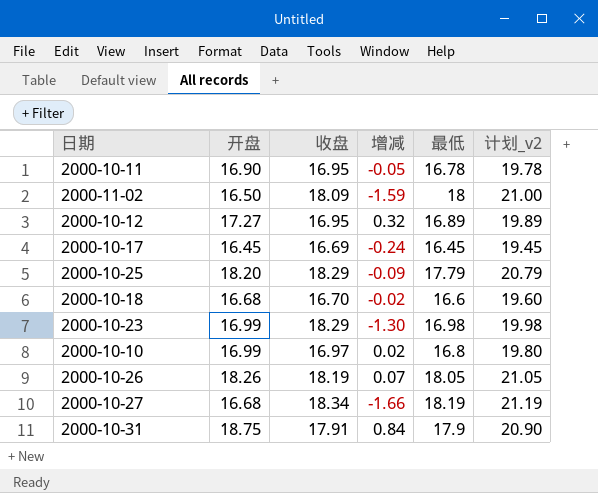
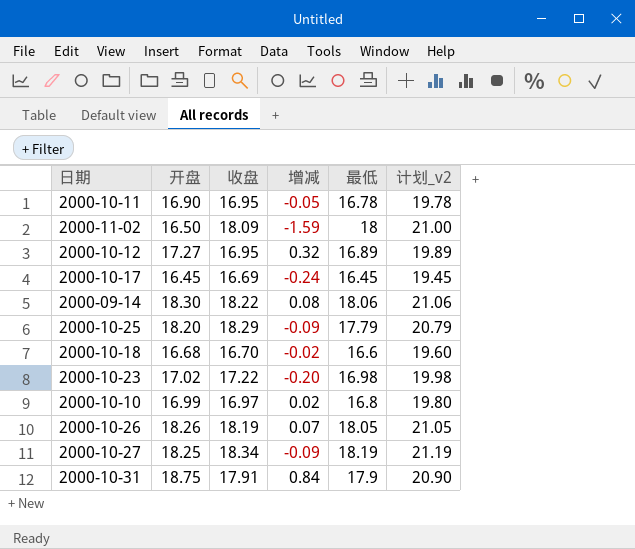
row 2000-09-14: none -> 18.30 | 18.22 | 0.08 | 18.06 | 21.06
2000-10-23 | 开盘: 16.99 -> 17.02
2000-10-23 | 收盘: 18.29 -> 17.22
2000-10-23 | 增减: -1.30 -> -0.20
2000-10-27 | 开盘: 16.68 -> 18.25
2000-10-27 | 增减: -1.66 -> -0.09

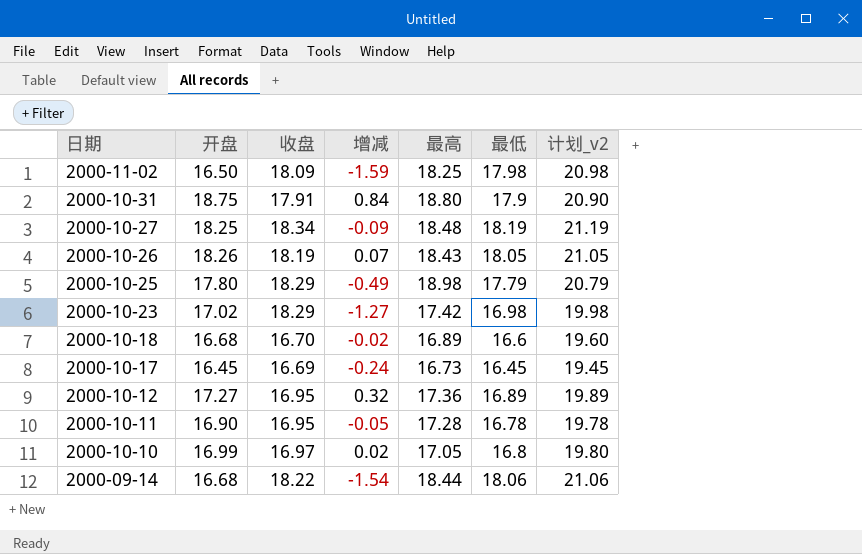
row order: none -> 日期 descending
column 最高 | position: none -> 5
2000-11-02 | 最低: 18 -> 17.98
2000-11-02 | 计划_v2: 21.00 -> 20.98
2000-10-25 | 开盘: 18.20 -> 17.80
2000-10-25 | 增减: -0.09 -> -0.49
2000-10-23 | 收盘: 17.22 -> 18.29
2000-10-23 | 增减: -0.20 -> -1.27
2000-09-14 | 开盘: 18.30 -> 16.68
2000-09-14 | 增减: 0.08 -> -1.54

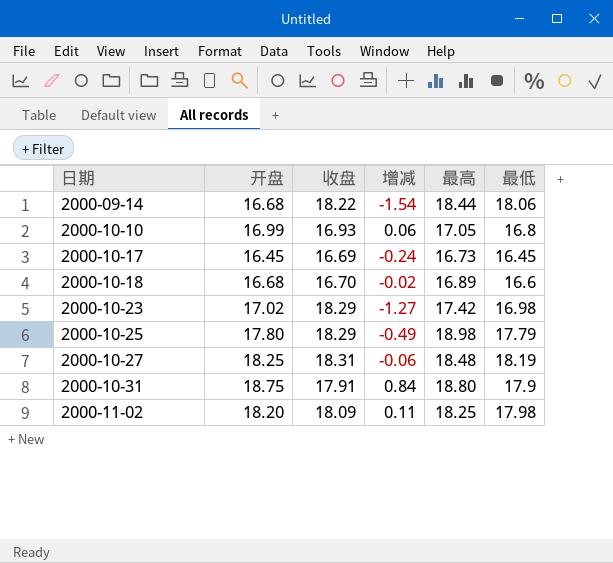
row order: 日期 descending -> 日期 ascending
column 计划_v2 | formula: [最低] + 3 -> none
row 2000-10-26: 18.26 | 18.19 | 0.07 | 18.43 | 18.05 | 21.05 -> none
row 2000-10-12: 17.27 | 16.95 | 0.32 | 17.36 | 16.89 | 19.89 -> none
row 2000-10-11: 16.90 | 16.95 | -0.05 | 17.28 | 16.78 | 19.78 -> none
2000-10-10 | 收盘: 16.97 -> 16.93
2000-10-10 | 增减: 0.02 -> 0.06
2000-10-27 | 收盘: 18.34 -> 18.31
2000-10-27 | 增减: -0.09 -> -0.06
2000-11-02 | 开盘: 16.50 -> 18.20
2000-11-02 | 增减: -1.59 -> 0.11

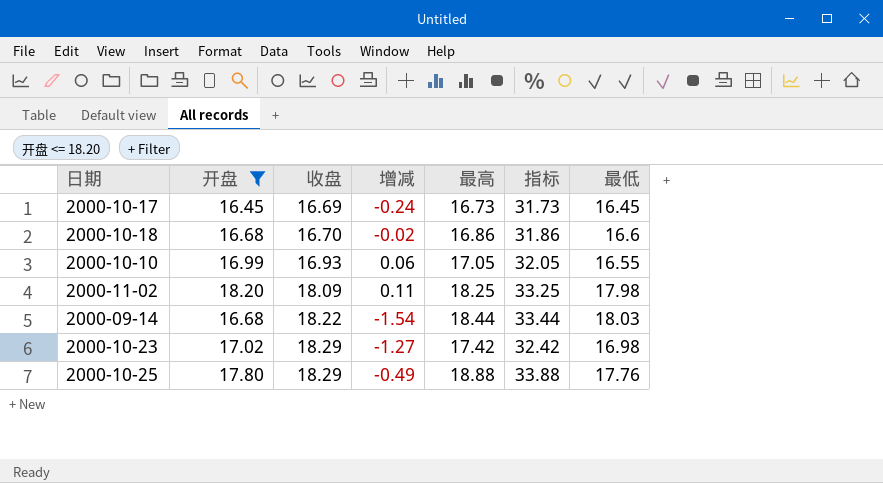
filter: none -> 开盘 <= 18.20
row order: 日期 ascending -> 收盘 ascending
column 指标 | formula: none -> [最高] + 15
2000-10-18 | 最高: 16.89 -> 16.86
2000-10-10 | 最低: 16.8 -> 16.55
2000-09-14 | 最低: 18.06 -> 18.03
2000-10-25 | 最高: 18.98 -> 18.88
2000-10-25 | 最低: 17.79 -> 17.76

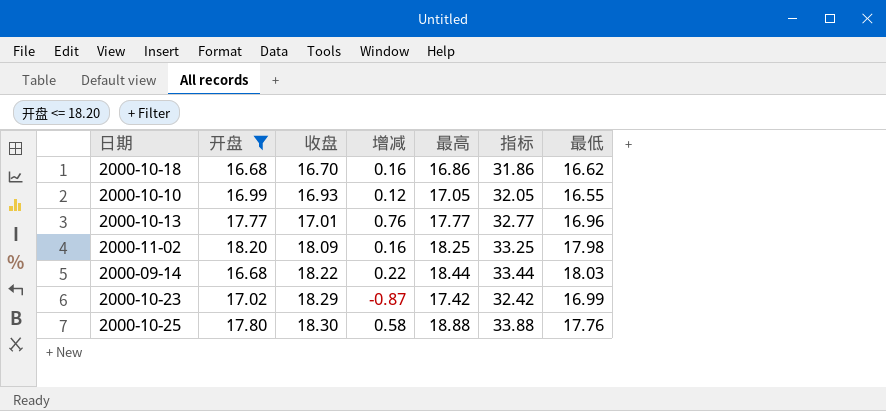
column 增减 | formula: [开盘] - [收盘] -> [最高] - [收盘]
row 2000-10-17: 16.45 | 16.69 | -0.24 | 16.73 | 31.73 | 16.45 -> none
2000-10-18 | 最低: 16.6 -> 16.62
row 2000-10-13: none -> 17.77 | 17.01 | 0.76 | 17.77 | 32.77 | 16.96
2000-10-23 | 最低: 16.98 -> 16.99
2000-10-25 | 收盘: 18.29 -> 18.30

